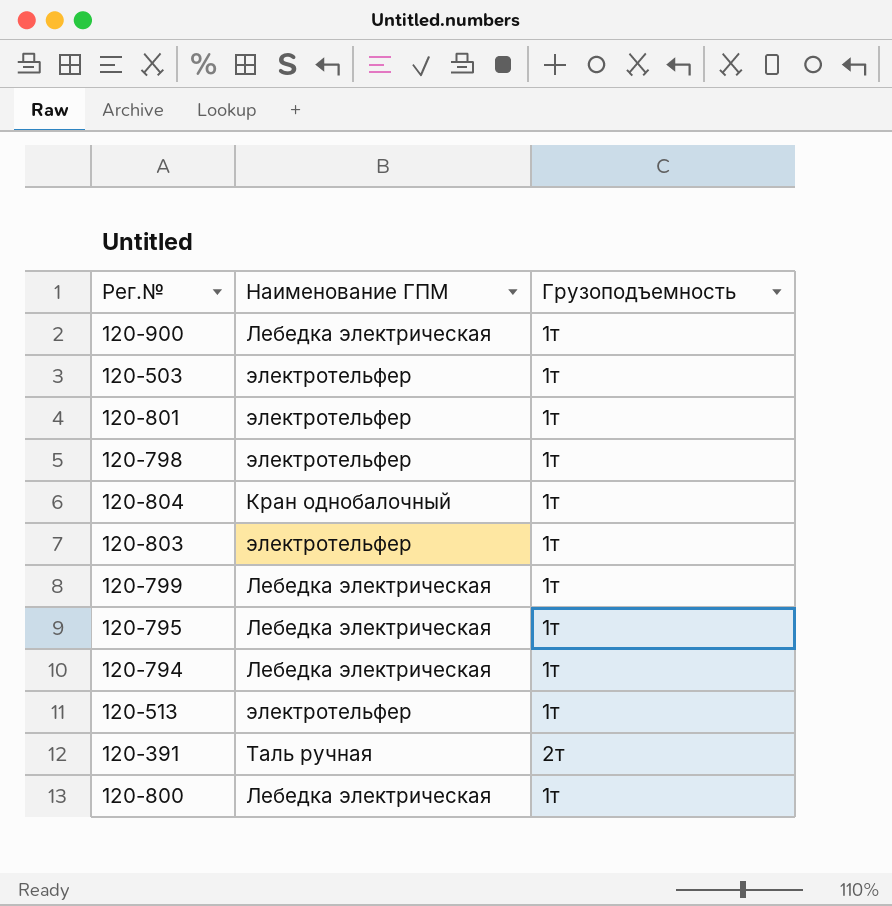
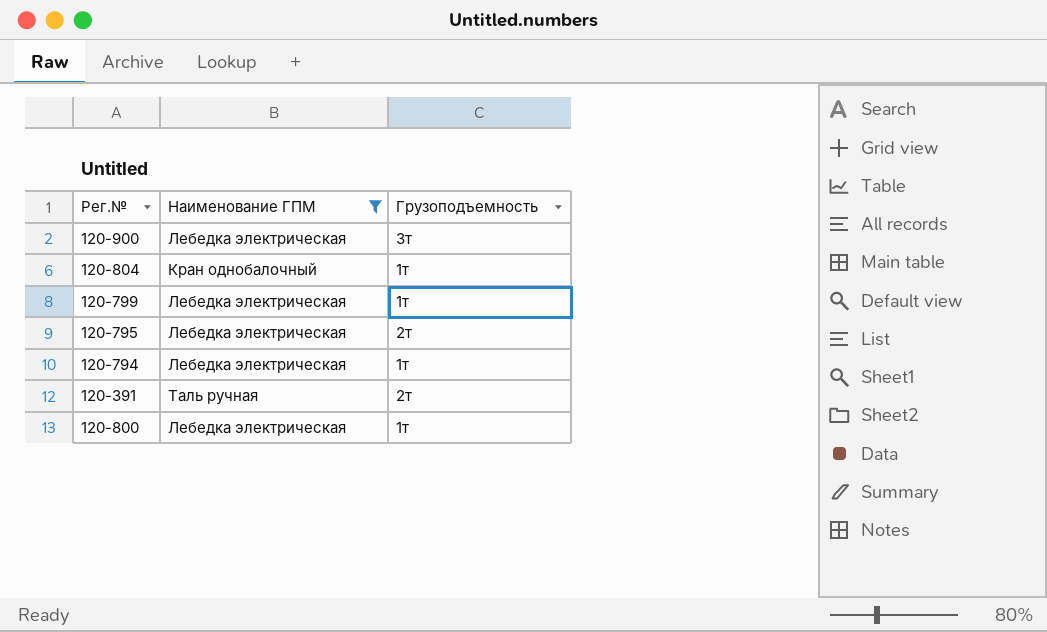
filter: none -> Наименование ГПМ != электротельфер
120-900 | Грузоподъемность: 1т -> 3т
120-795 | Грузоподъемность: 1т -> 2т

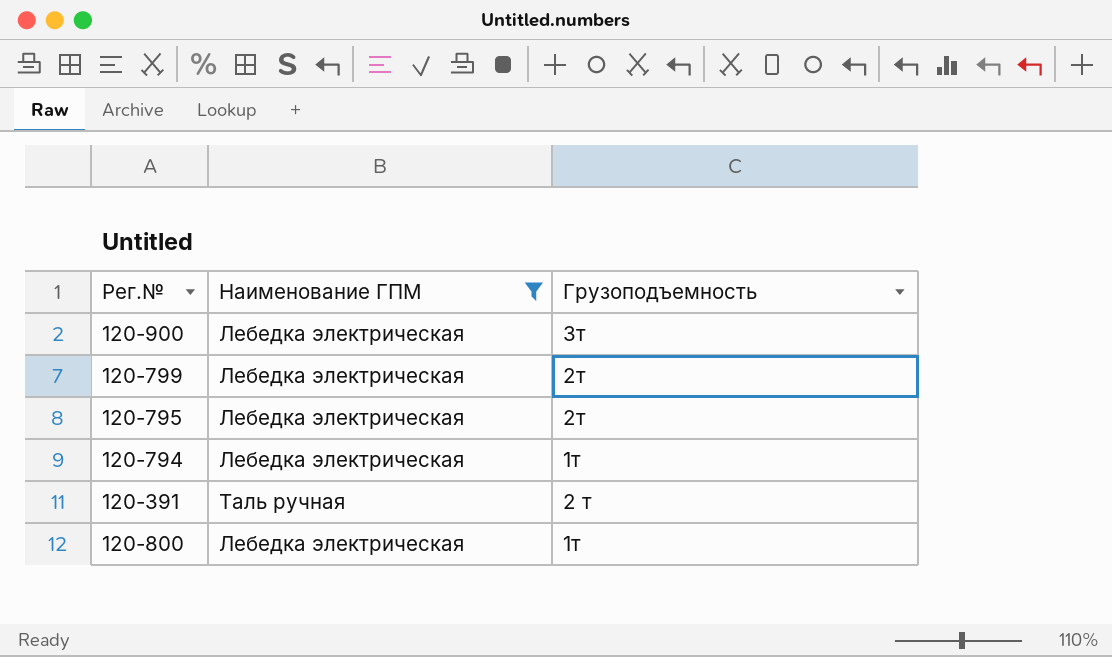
row 120-804: Кран однобалочный | 1т -> none
120-799 | Грузоподъемность: 1т -> 2т
120-391 | Грузоподъемность: 2т -> 2 т

